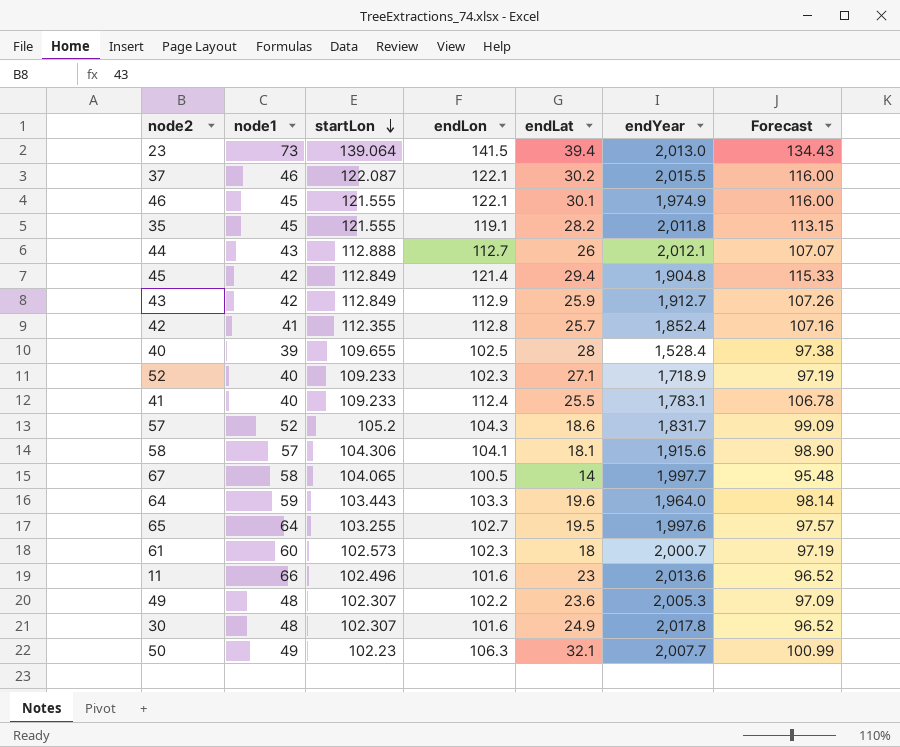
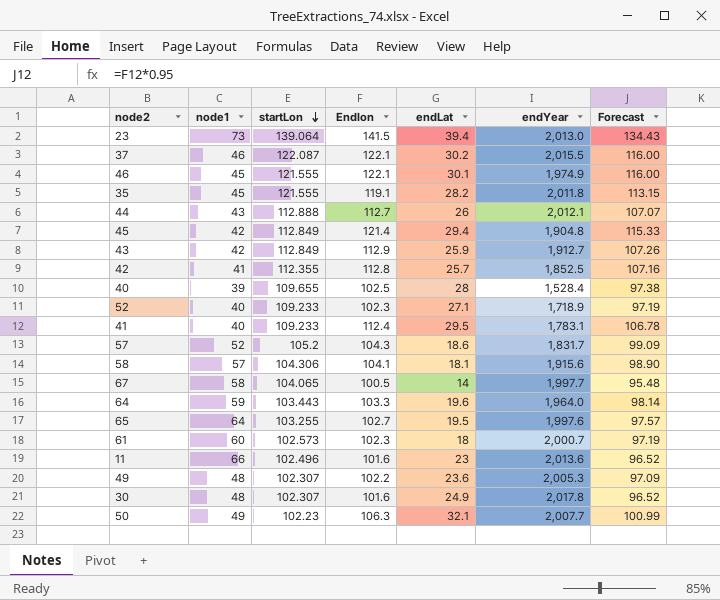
column name: endLon -> Endlon
42 | endYear: 1,852.4 -> 1,852.5
41 | endLat: 25.5 -> 29.5

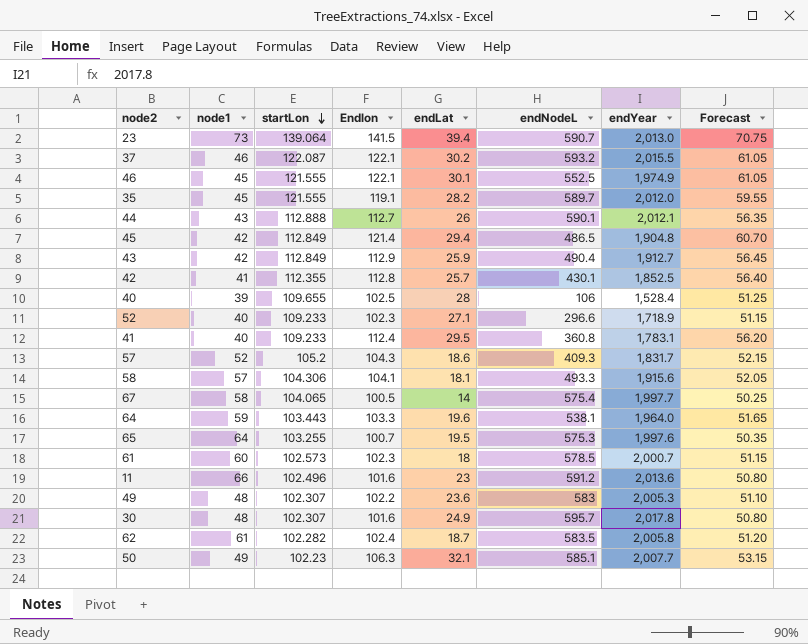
column endNodeL | position: none -> 6
column Forecast | formula: [Endlon] * 0.95 -> [Endlon] * 0.5
35 | endYear: 2,011.8 -> 2,012.0
65 | Endlon: 102.7 -> 100.7
row 62: none -> 61 | 102.282 | 102.4 | 18.7 | 583.5 | 2,005.8 | 51.20

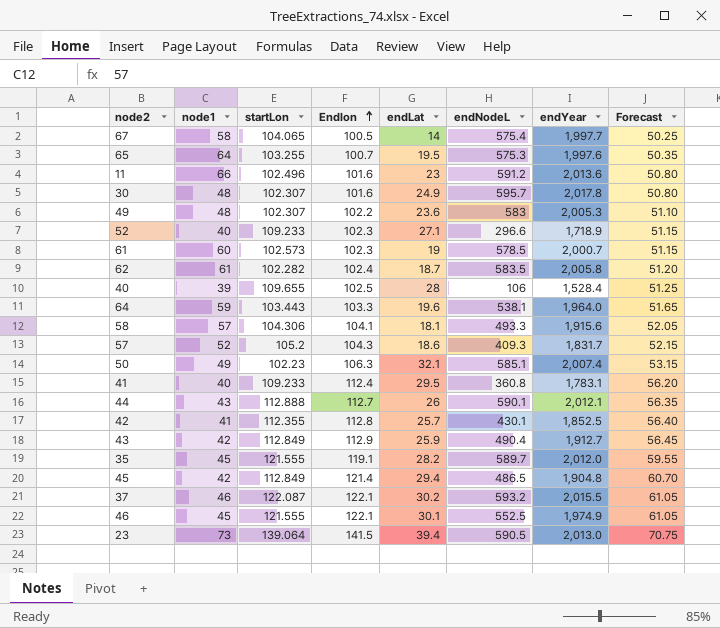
row order: startLon descending -> Endlon ascending
61 | endLat: 18 -> 19
50 | endYear: 2,007.7 -> 2,007.4
23 | endNodeL: 590.7 -> 590.5

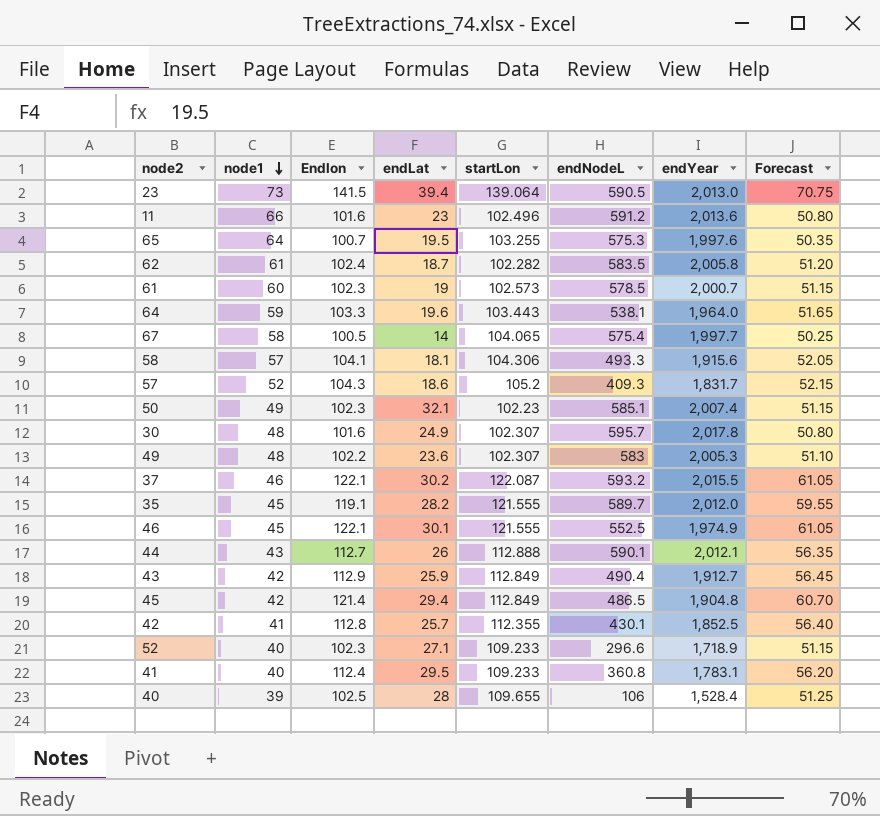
row order: Endlon ascending -> node1 descending
column startLon | position: 3 -> 5
50 | Endlon: 106.3 -> 102.3
50 | Forecast: 53.15 -> 51.15

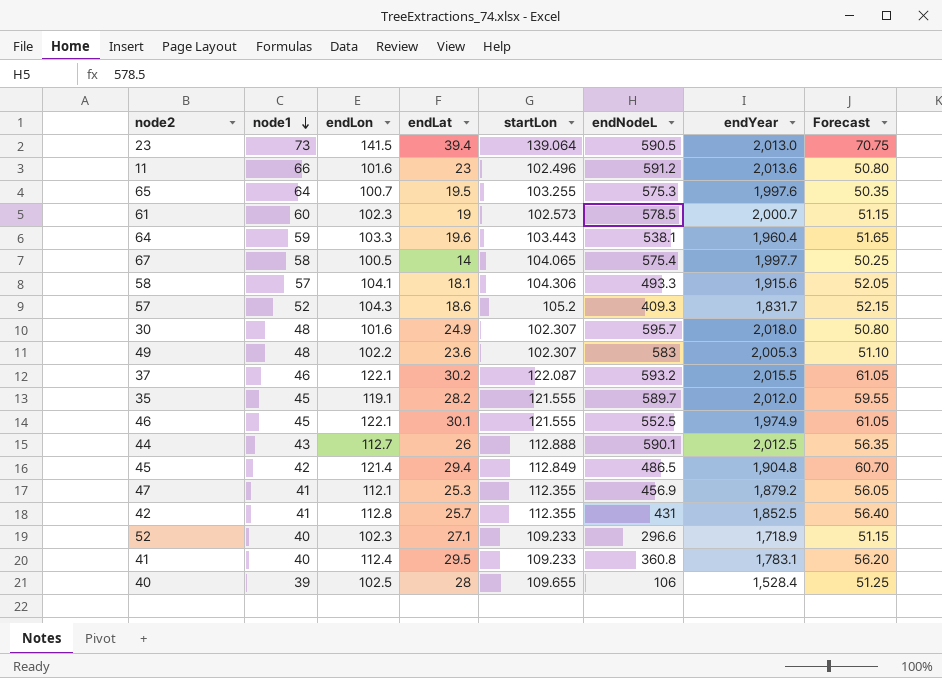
column name: Endlon -> endLon
row 62: 61 | 102.4 | 18.7 | 102.282 | 583.5 | 2,005.8 | 51.20 -> none
row 50: 49 | 102.3 | 32.1 | 102.23 | 585.1 | 2,007.4 | 51.15 -> none
row 43: 42 | 112.9 | 25.9 | 112.849 | 490.4 | 1,912.7 | 56.45 -> none
64 | endYear: 1,964.0 -> 1,960.4
30 | endYear: 2,017.8 -> 2,018.0
44 | endYear: 2,012.1 -> 2,012.5
row 47: none -> 41 | 112.1 | 25.3 | 112.355 | 456.9 | 1,879.2 | 56.05
42 | endNodeL: 430.1 -> 431

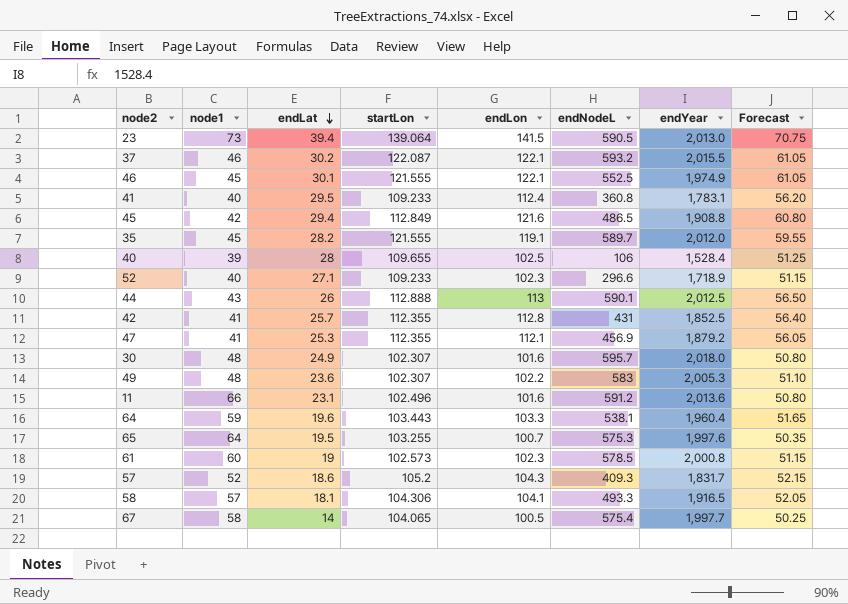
row order: node1 descending -> endLat descending
column endLon | position: 3 -> 5
45 | endLon: 121.4 -> 121.6
45 | endYear: 1,904.8 -> 1,908.8
45 | Forecast: 60.70 -> 60.80
44 | endLon: 112.7 -> 113
44 | Forecast: 56.35 -> 56.50
11 | endLat: 23 -> 23.1
61 | endYear: 2,000.7 -> 2,000.8
58 | endYear: 1,915.6 -> 1,916.5

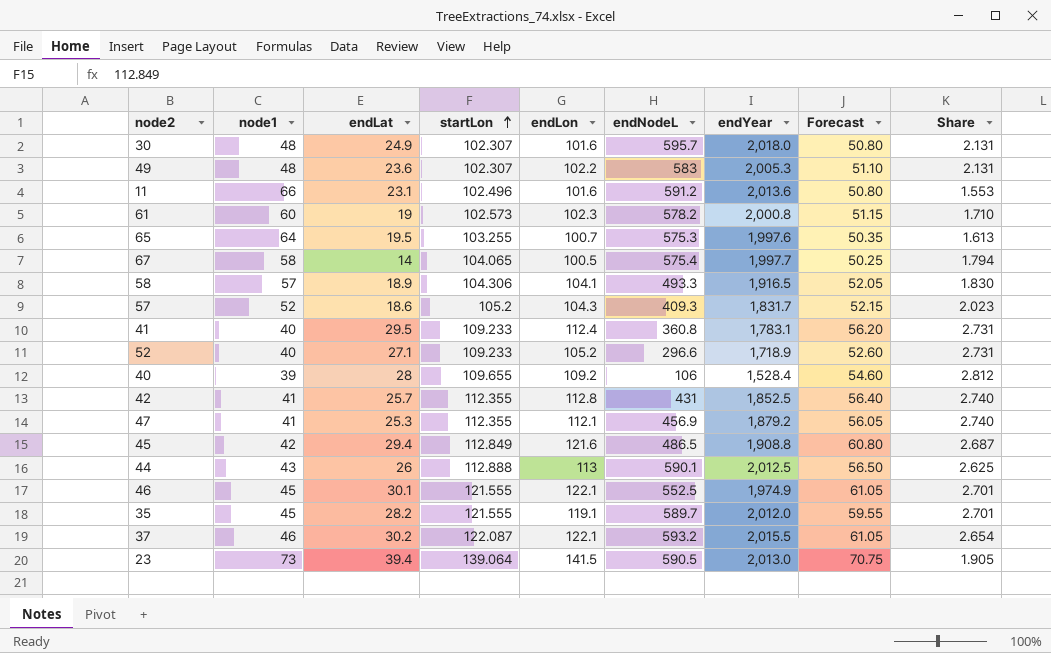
row order: endLat descending -> startLon ascending
column Share | formula: none -> [startLon] / [node1]
row 64: 59 | 19.6 | 103.443 | 103.3 | 538.1 | 1,960.4 | 51.65 -> none
61 | endNodeL: 578.5 -> 578.2
58 | endLat: 18.1 -> 18.9
52 | endLon: 102.3 -> 105.2
52 | Forecast: 51.15 -> 52.60
40 | endLon: 102.5 -> 109.2
40 | Forecast: 51.25 -> 54.60

